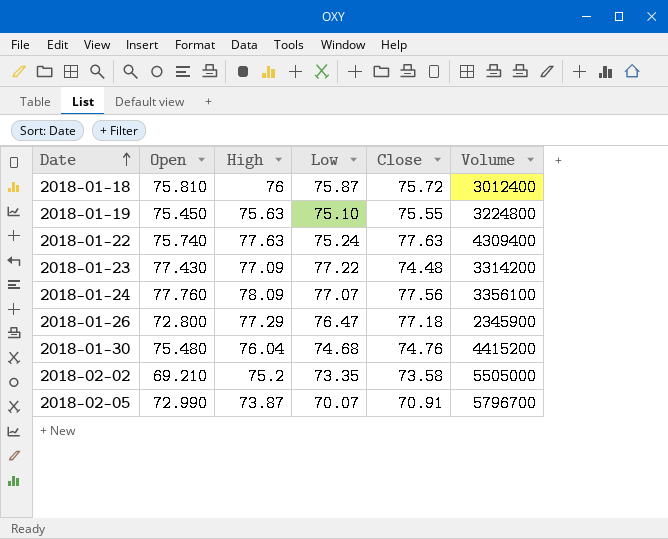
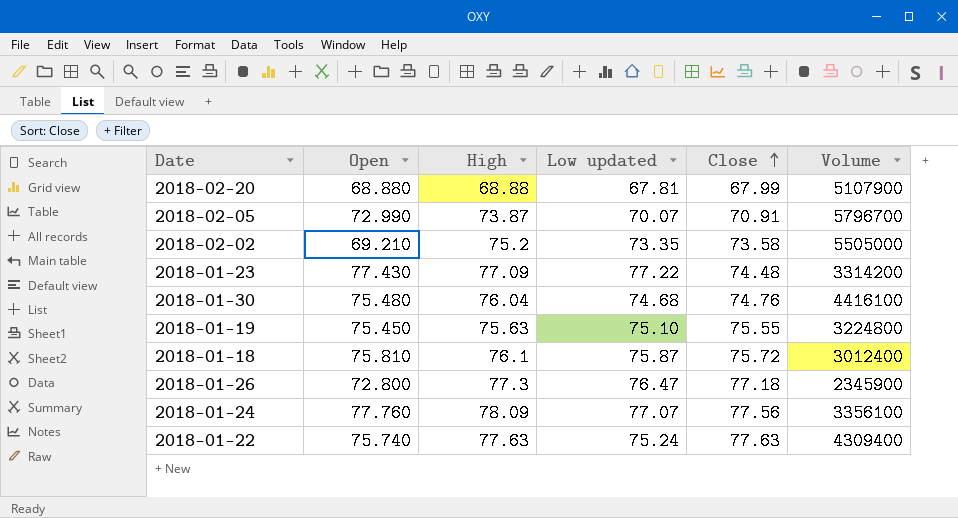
row order: Date ascending -> Close ascending
column name: Low -> Low updated
row 2018-02-20: none -> 68.880 | 68.88 | 67.81 | 67.99 | 5107900
2018-01-30 | Volume: 4415200 -> 4416100
2018-01-18 | High: 76 -> 76.1
2018-01-26 | High: 77.29 -> 77.3

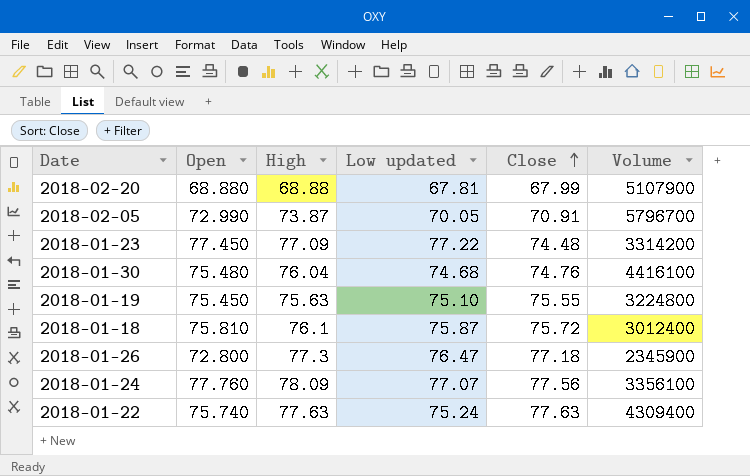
row 2018-02-02: 69.210 | 75.2 | 73.35 | 73.58 | 5505000 -> none
2018-02-05 | Low updated: 70.07 -> 70.05
2018-01-23 | Open: 77.430 -> 77.450

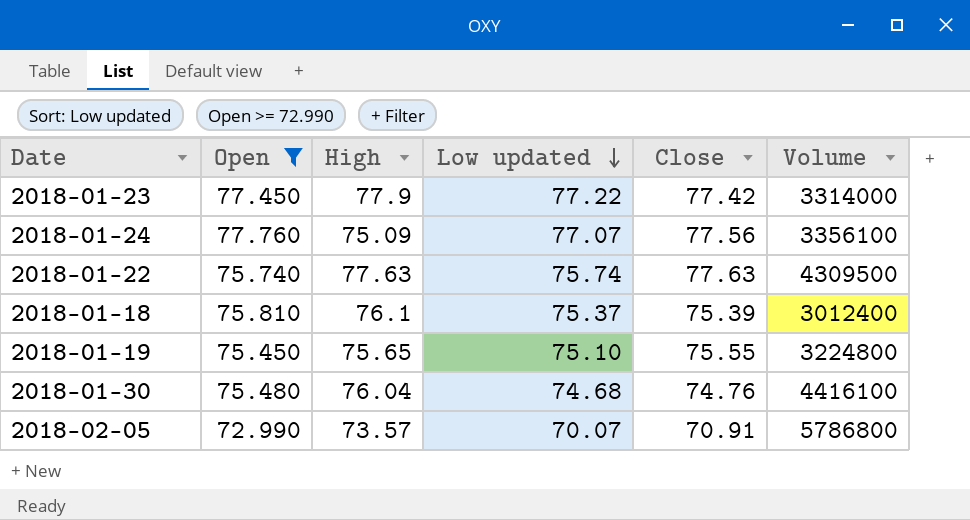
filter: none -> Open >= 72.990
row order: Close ascending -> Low updated descending
2018-01-23 | High: 77.09 -> 77.9
2018-01-23 | Close: 74.48 -> 77.42
2018-01-23 | Volume: 3314200 -> 3314000
2018-01-24 | High: 78.09 -> 75.09
2018-01-22 | Low updated: 75.24 -> 75.74
2018-01-22 | Volume: 4309400 -> 4309500
2018-01-18 | Low updated: 75.87 -> 75.37
2018-01-18 | Close: 75.72 -> 75.39
2018-01-19 | High: 75.63 -> 75.65
2018-02-05 | High: 73.87 -> 73.57
2018-02-05 | Low updated: 70.05 -> 70.07
2018-02-05 | Volume: 5796700 -> 5786800

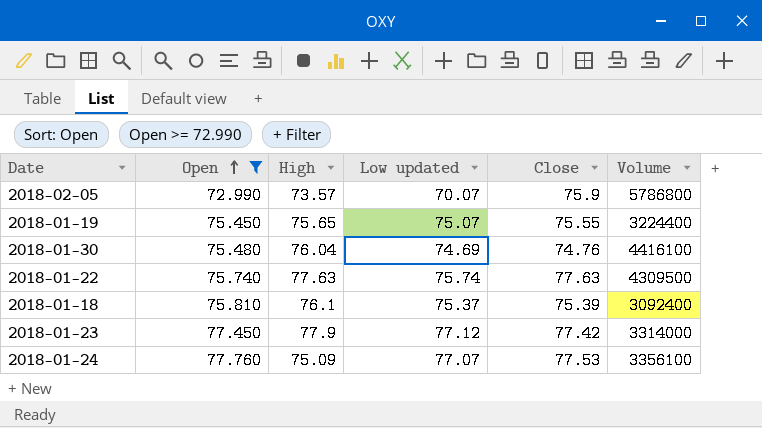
row order: Low updated descending -> Open ascending
2018-02-05 | Close: 70.91 -> 75.9
2018-01-19 | Low updated: 75.10 -> 75.07
2018-01-19 | Volume: 3224800 -> 3224400
2018-01-30 | Low updated: 74.68 -> 74.69
2018-01-18 | Volume: 3012400 -> 3092400
2018-01-23 | Low updated: 77.22 -> 77.12
2018-01-24 | Close: 77.56 -> 77.53

